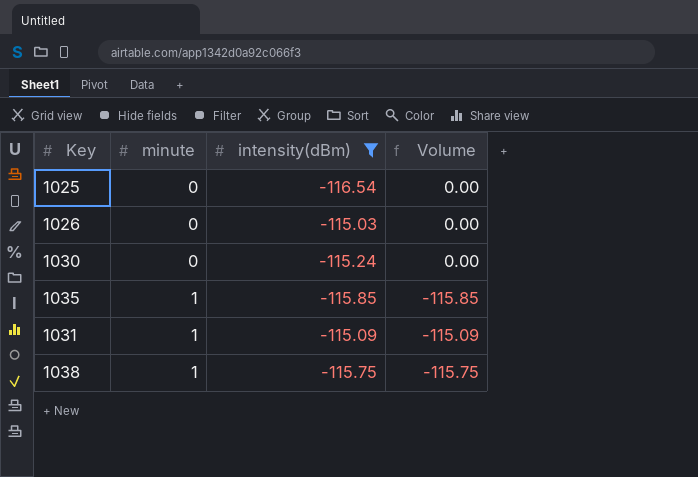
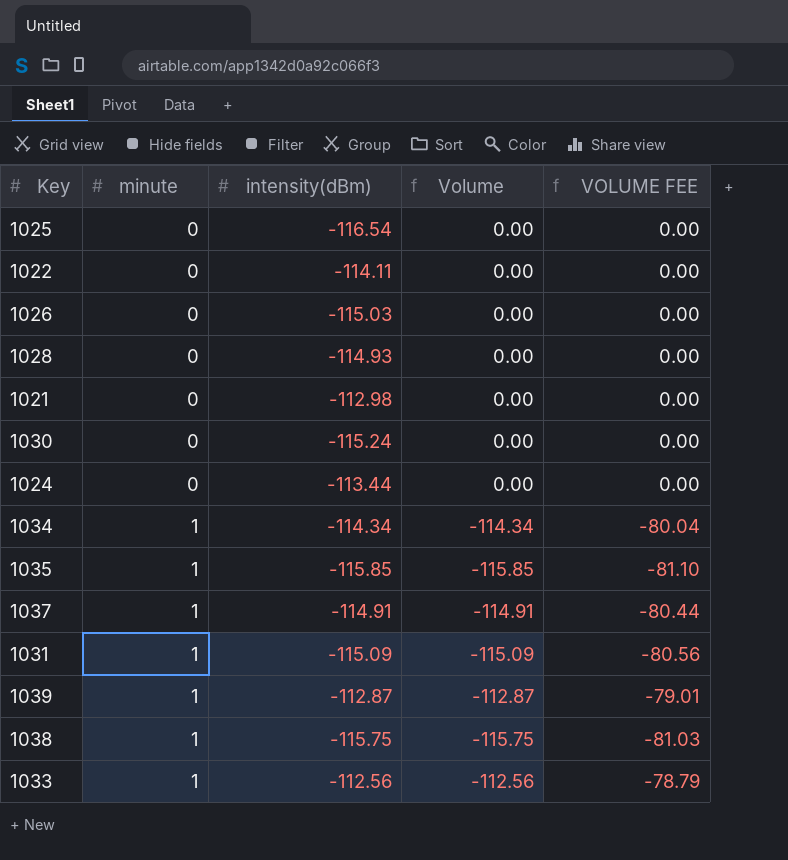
filter: intensity(dBm) <= -115.03 -> none
column VOLUME FEE | formula: none -> [Volume] * 0.7

